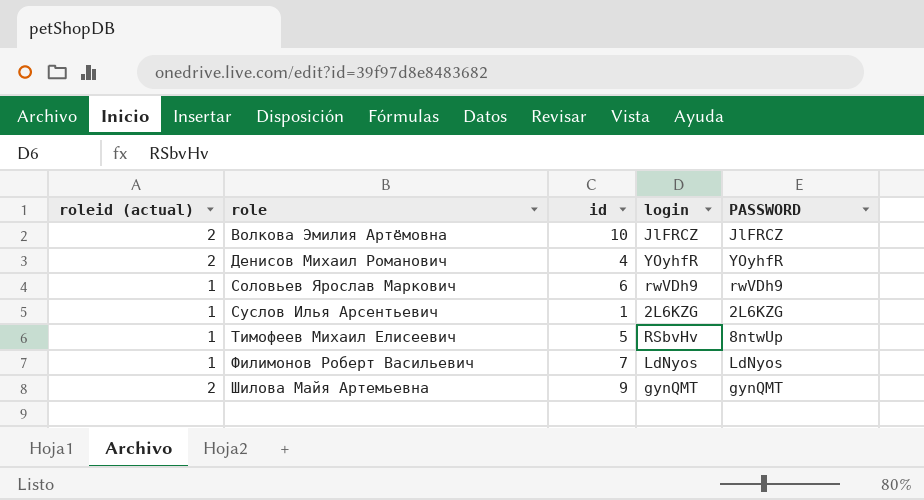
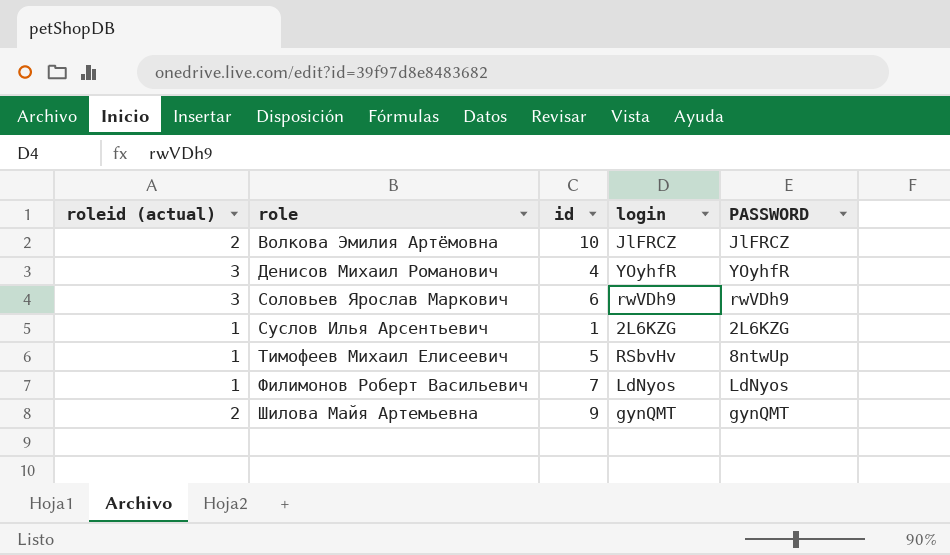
Денисов Михаил Романович | roleid (actual): 2 -> 3
Соловьев Ярослав Маркович | roleid (actual): 1 -> 3

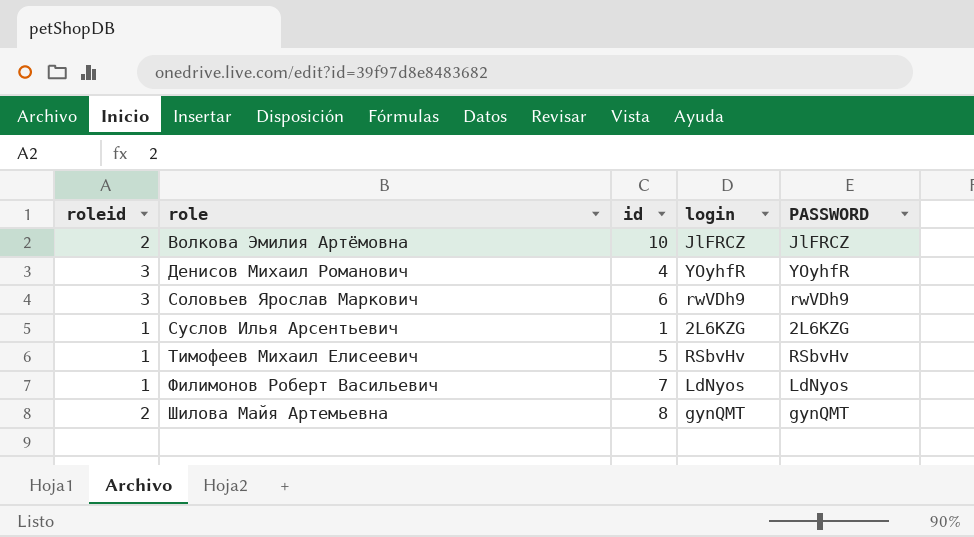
column name: roleid (actual) -> roleid
Тимофеев Михаил Елисеевич | PASSWORD: 8ntwUp -> RSbvHv
Шилова Майя Артемьевна | id: 9 -> 8

